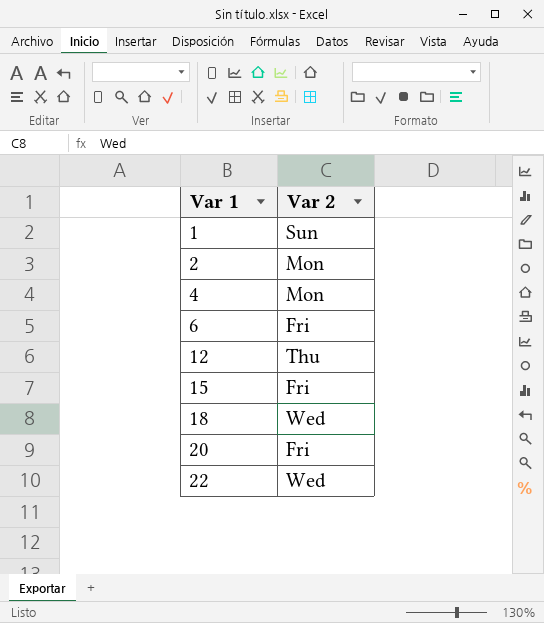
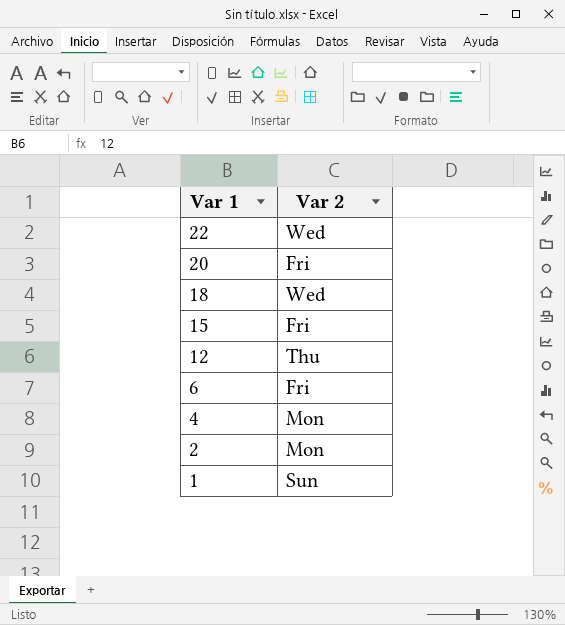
row order: Var 1 ascending -> Var 1 descending

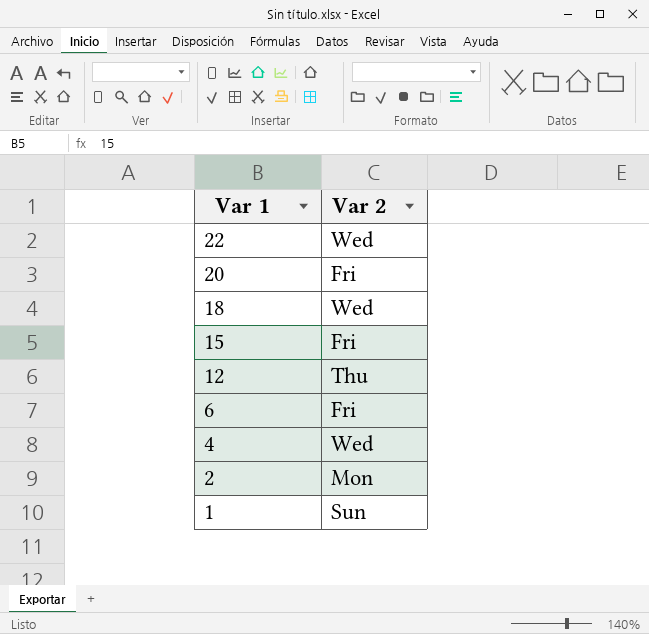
4 | Var 2: Mon -> Wed

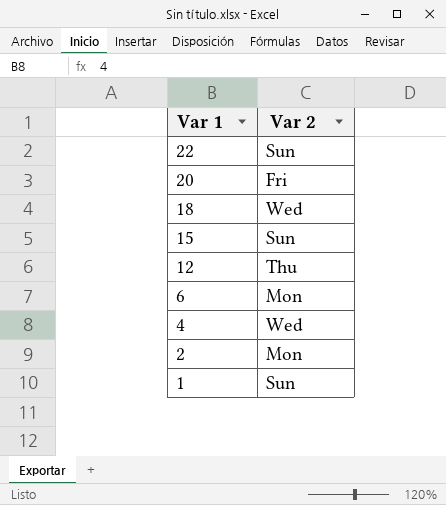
22 | Var 2: Wed -> Sun
15 | Var 2: Fri -> Sun
6 | Var 2: Fri -> Mon

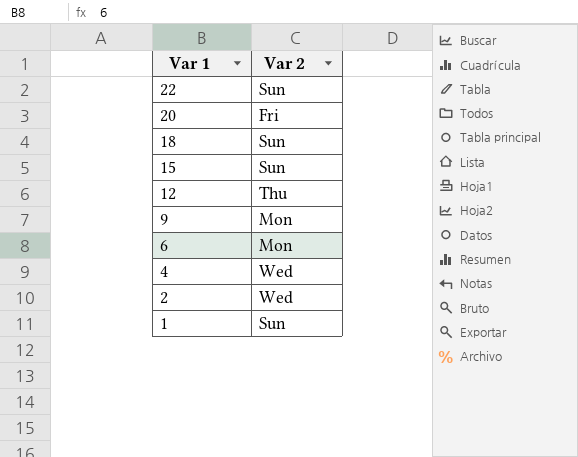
18 | Var 2: Wed -> Sun
row 9: none -> Mon
2 | Var 2: Mon -> Wed

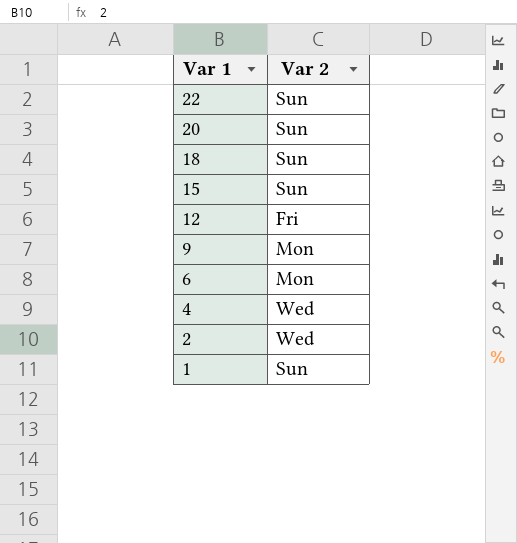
20 | Var 2: Fri -> Sun
12 | Var 2: Thu -> Fri

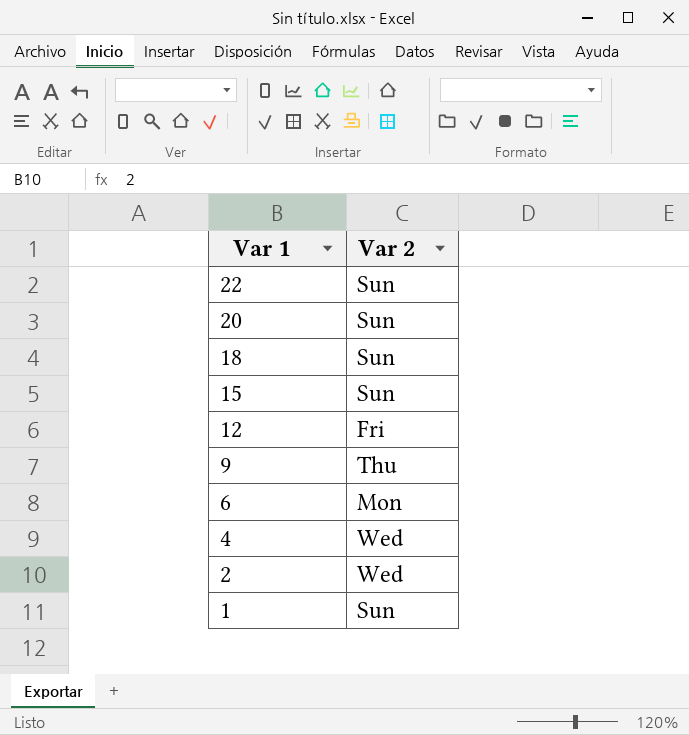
9 | Var 2: Mon -> Thu

